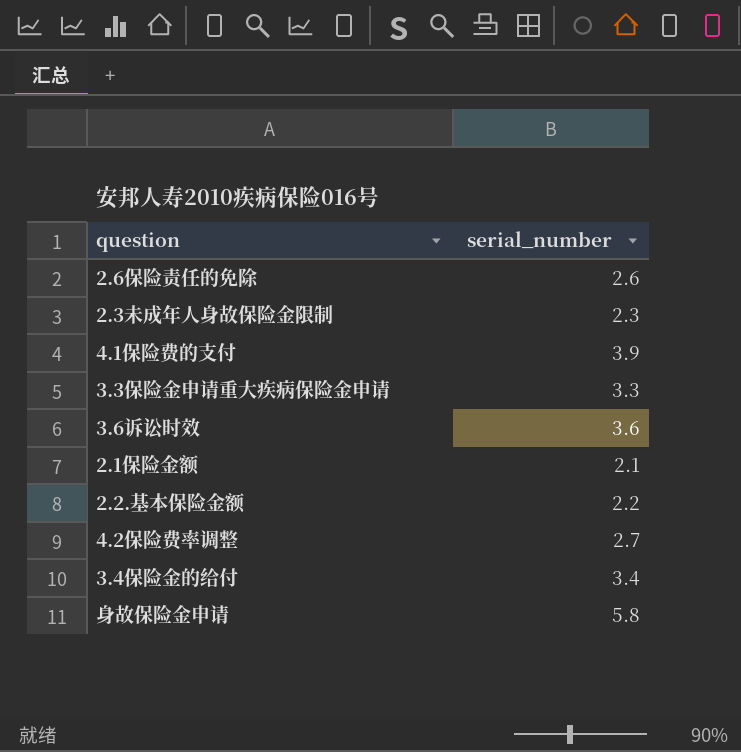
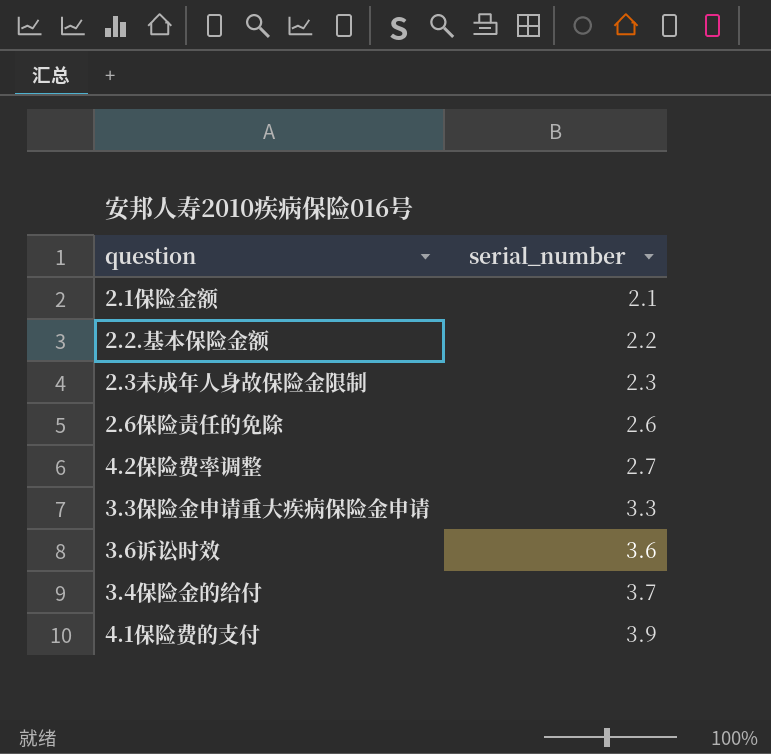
row order: none -> serial_number ascending
row 身故保险金申请: 5.8 -> none
3.4保险金的给付 | serial_number: 3.4 -> 3.7

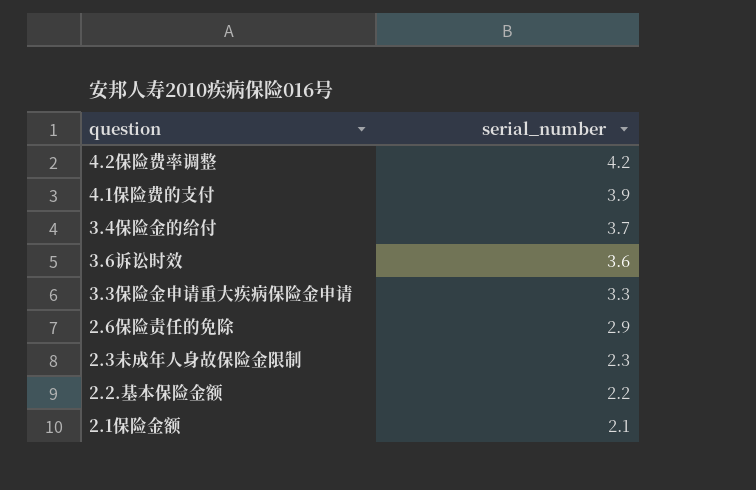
row order: serial_number ascending -> serial_number descending
4.2保险费率调整 | serial_number: 2.7 -> 4.2
2.6保险责任的免除 | serial_number: 2.6 -> 2.9

